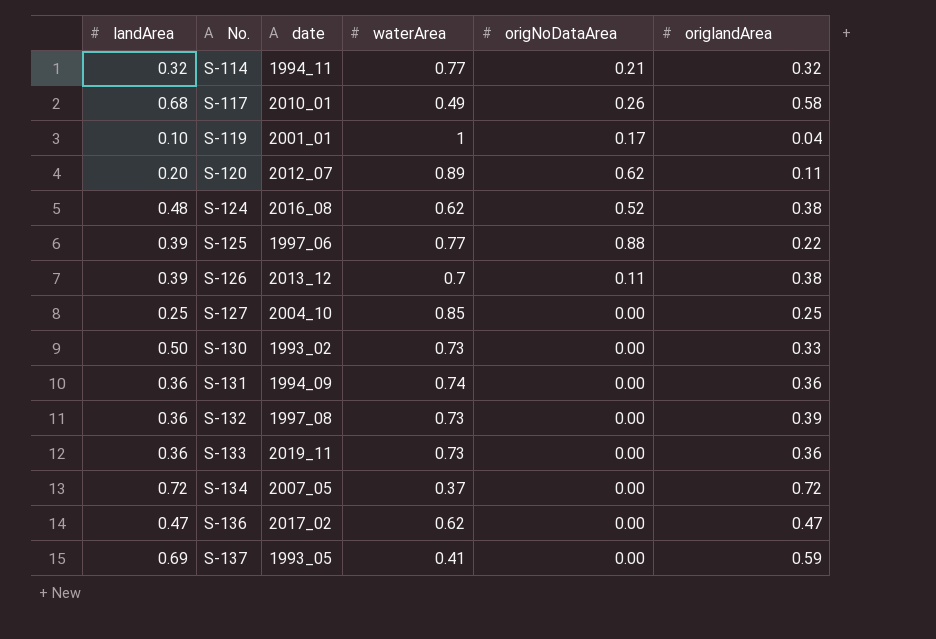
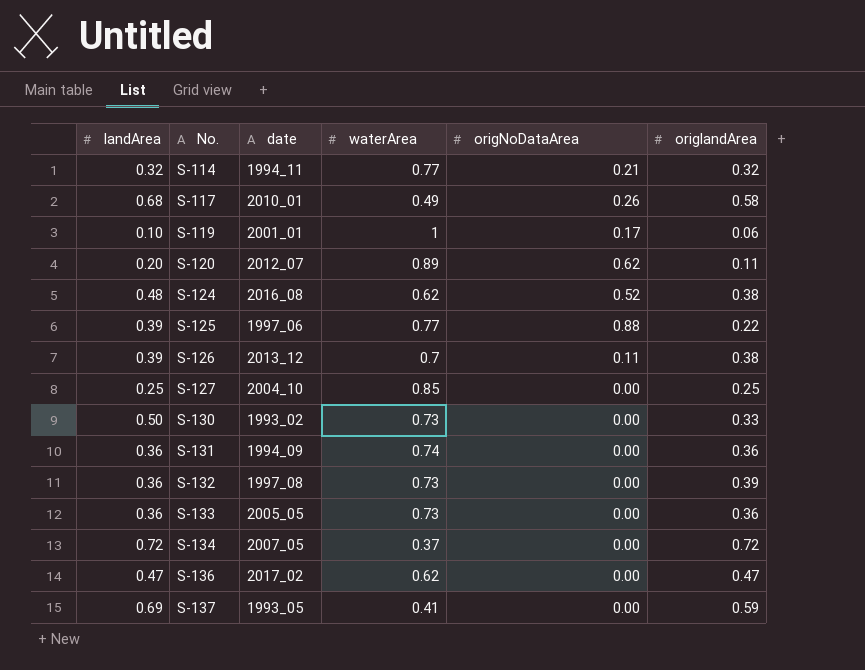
S-119 | origlandArea: 0.04 -> 0.06
S-133 | date: 2019_11 -> 2005_05

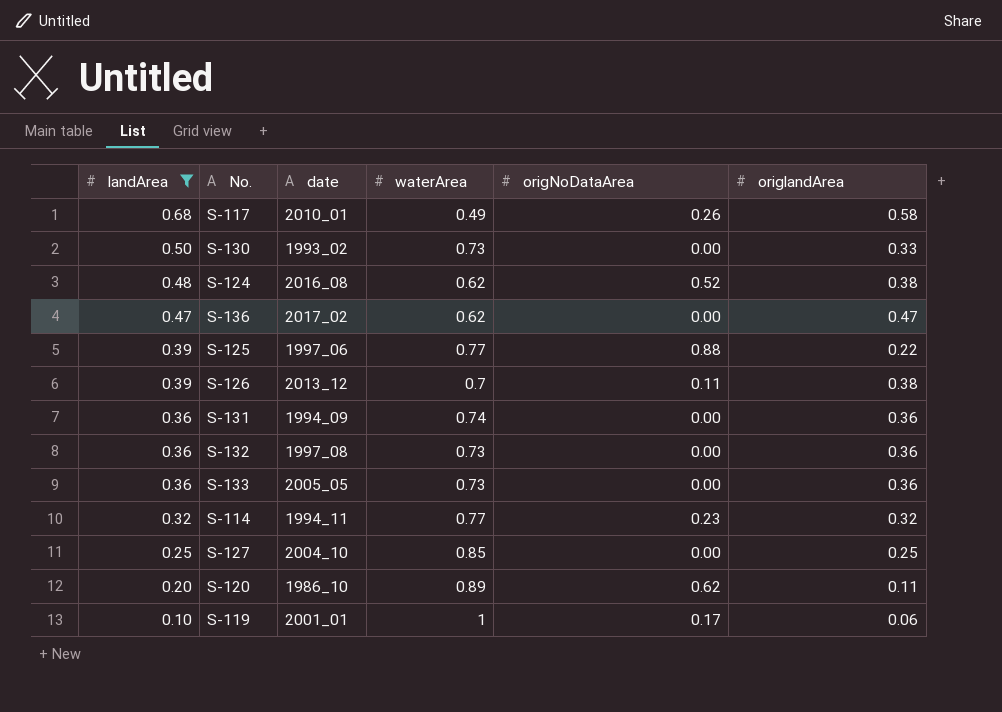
filter: none -> landArea <= 0.68
row order: No. ascending -> landArea descending
S-132 | origlandArea: 0.39 -> 0.36
S-114 | origNoDataArea: 0.21 -> 0.23
S-120 | date: 2012_07 -> 1986_10

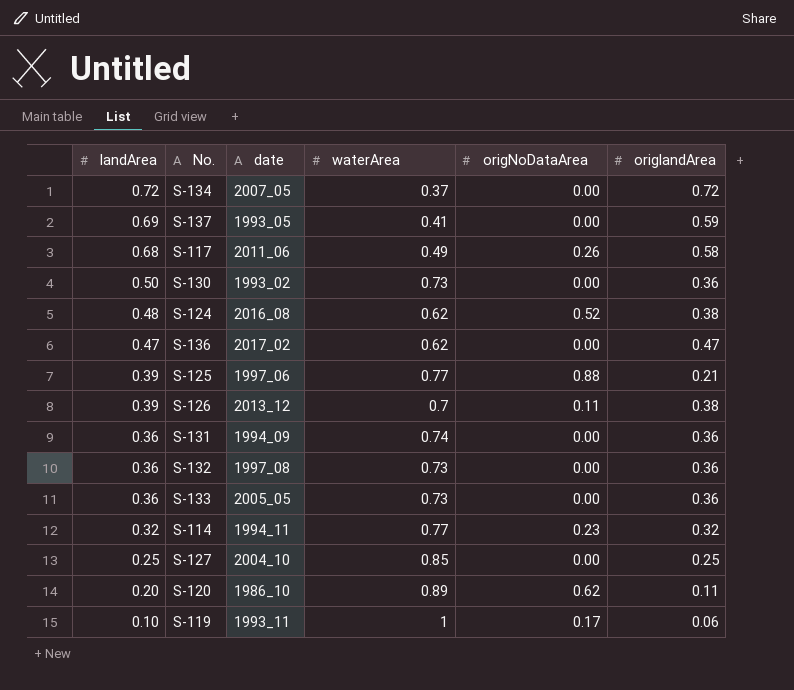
filter: landArea <= 0.68 -> none
S-117 | date: 2010_01 -> 2011_06
S-130 | origlandArea: 0.33 -> 0.36
S-125 | origlandArea: 0.22 -> 0.21
S-119 | date: 2001_01 -> 1993_11

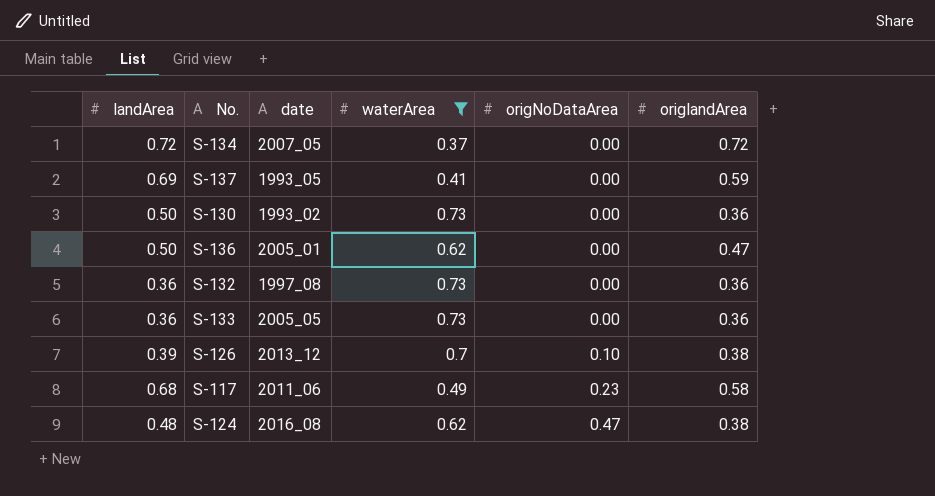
filter: none -> waterArea <= 0.73
row order: landArea descending -> origNoDataArea ascending
S-136 | landArea: 0.47 -> 0.50
S-136 | date: 2017_02 -> 2005_01
S-126 | origNoDataArea: 0.11 -> 0.10
S-117 | origNoDataArea: 0.26 -> 0.23
S-124 | origNoDataArea: 0.52 -> 0.47

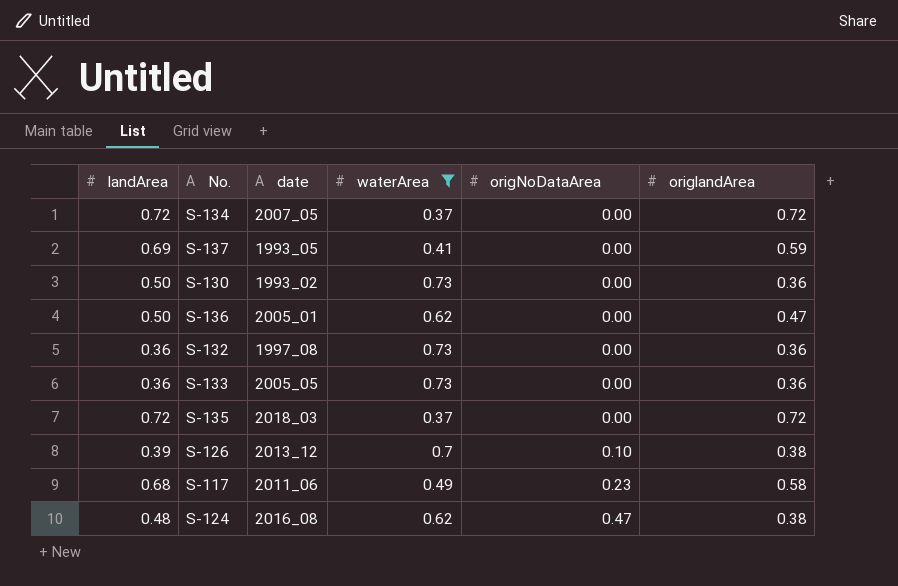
row S-135: none -> 0.72 | 2018_03 | 0.37 | 0.00 | 0.72

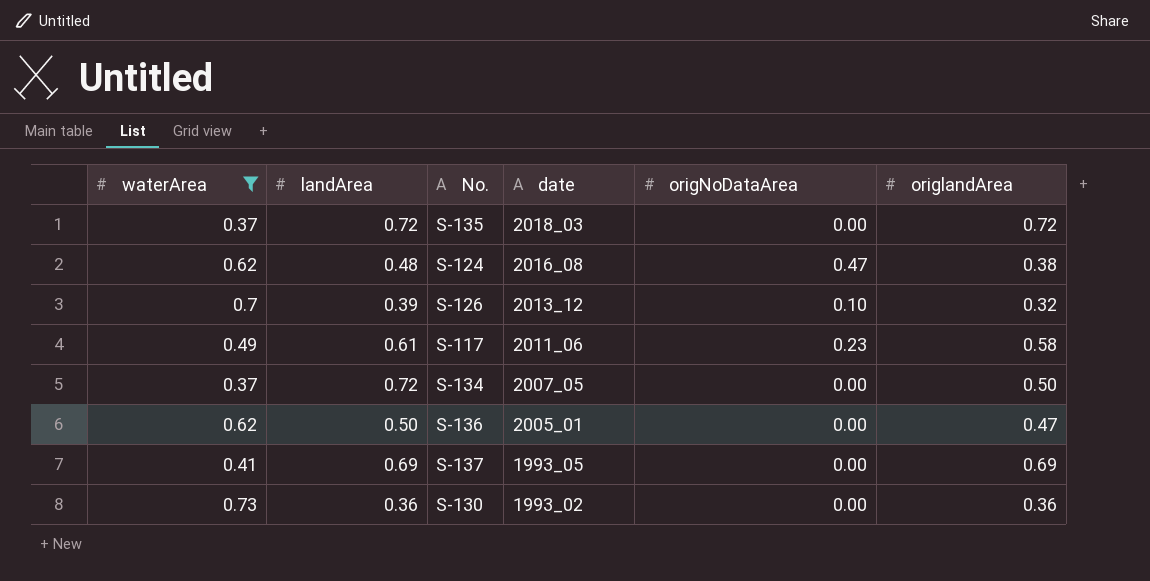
row order: origNoDataArea ascending -> date descending
column waterArea | position: 4 -> 1
row S-132: 0.36 | 1997_08 | 0.73 | 0.00 | 0.36 -> none
row S-133: 0.36 | 2005_05 | 0.73 | 0.00 | 0.36 -> none
S-126 | origlandArea: 0.38 -> 0.32
S-117 | landArea: 0.68 -> 0.61
S-134 | origlandArea: 0.72 -> 0.50
S-137 | origlandArea: 0.59 -> 0.69
S-130 | landArea: 0.50 -> 0.36

